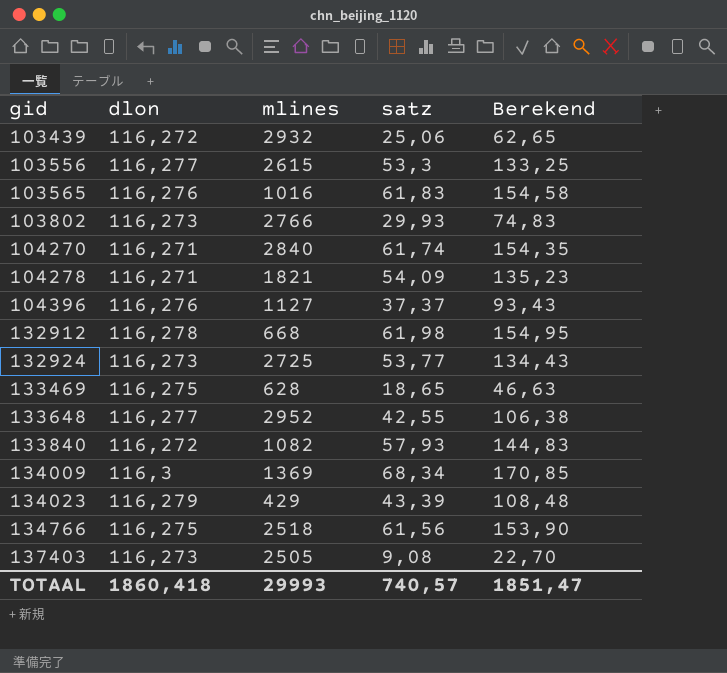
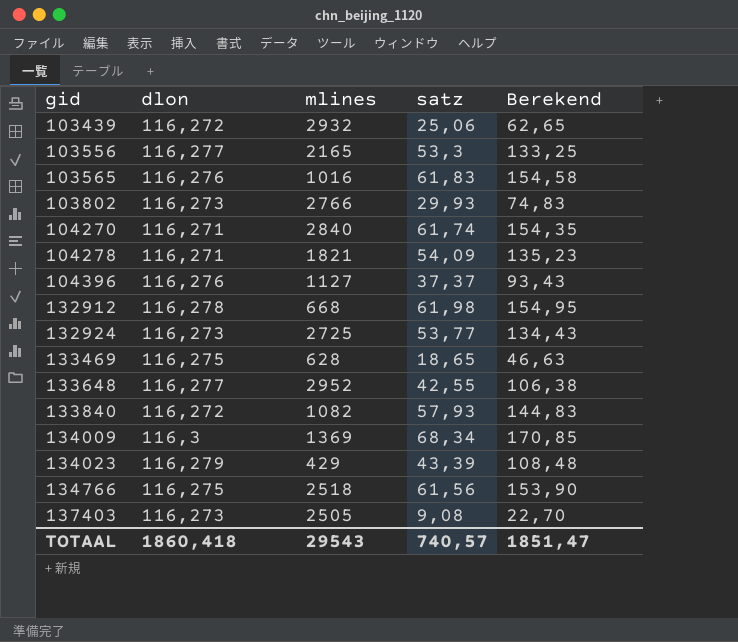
103556 | mlines: 2615 -> 2165
TOTAAL | mlines: 29993 -> 29543

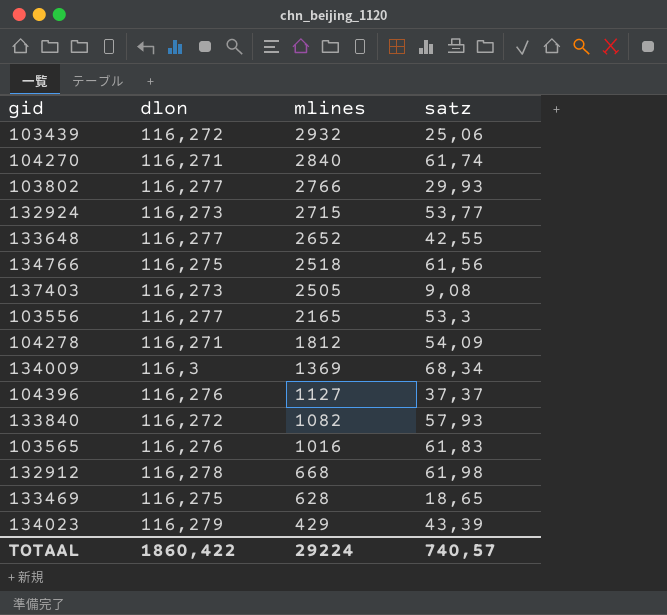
row order: gid ascending -> mlines descending
column Berekend | formula: [satz] * 2,5 -> none
103802 | dlon: 116,273 -> 116,277
132924 | mlines: 2725 -> 2715
133648 | mlines: 2952 -> 2652
104278 | mlines: 1821 -> 1812
TOTAAL | dlon: 1860,418 -> 1860,422
TOTAAL | mlines: 29543 -> 29224

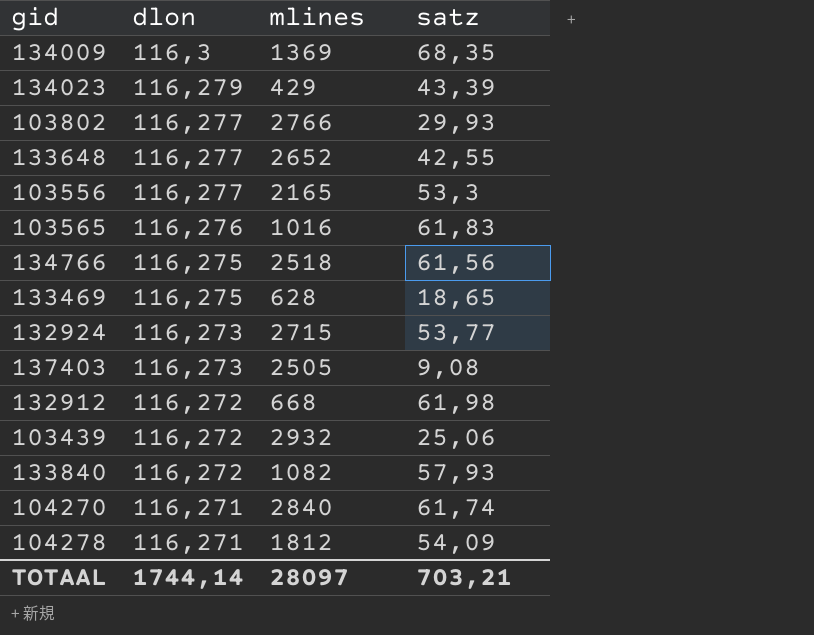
row order: mlines descending -> dlon descending
row 104396: 116,276 | 1127 | 37,37 -> none
134009 | satz: 68,34 -> 68,35
132912 | dlon: 116,278 -> 116,272
TOTAAL | dlon: 1860,422 -> 1744,14
TOTAAL | mlines: 29224 -> 28097
TOTAAL | satz: 740,57 -> 703,21

